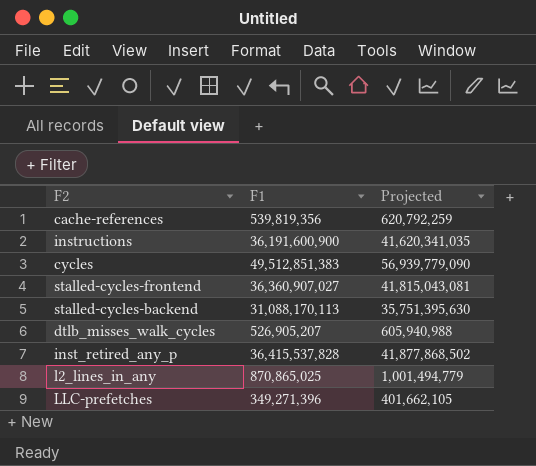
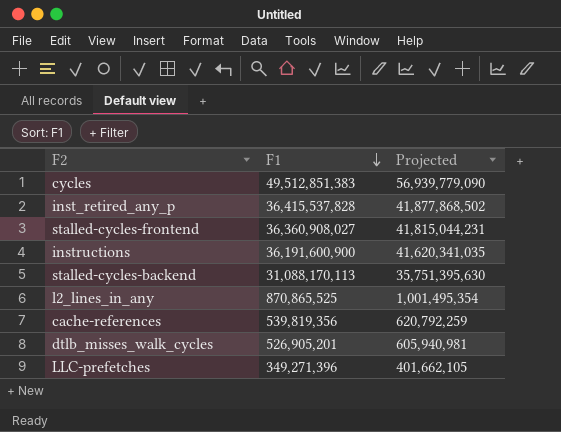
row order: none -> F1 descending
stalled-cycles-frontend | F1: 36,360,907,027 -> 36,360,908,027
stalled-cycles-frontend | Projected: 41,815,043,081 -> 41,815,044,231
l2_lines_in_any | F1: 870,865,025 -> 870,865,525
l2_lines_in_any | Projected: 1,001,494,779 -> 1,001,495,354
dtlb_misses_walk_cycles | F1: 526,905,207 -> 526,905,201
dtlb_misses_walk_cycles | Projected: 605,940,988 -> 605,940,981

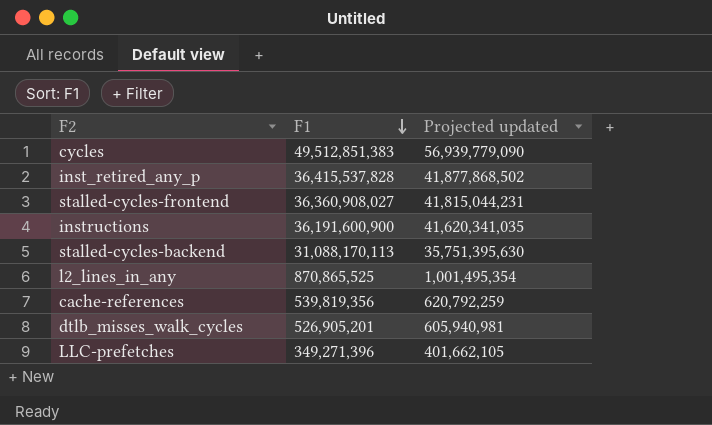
column name: Projected -> Projected updated

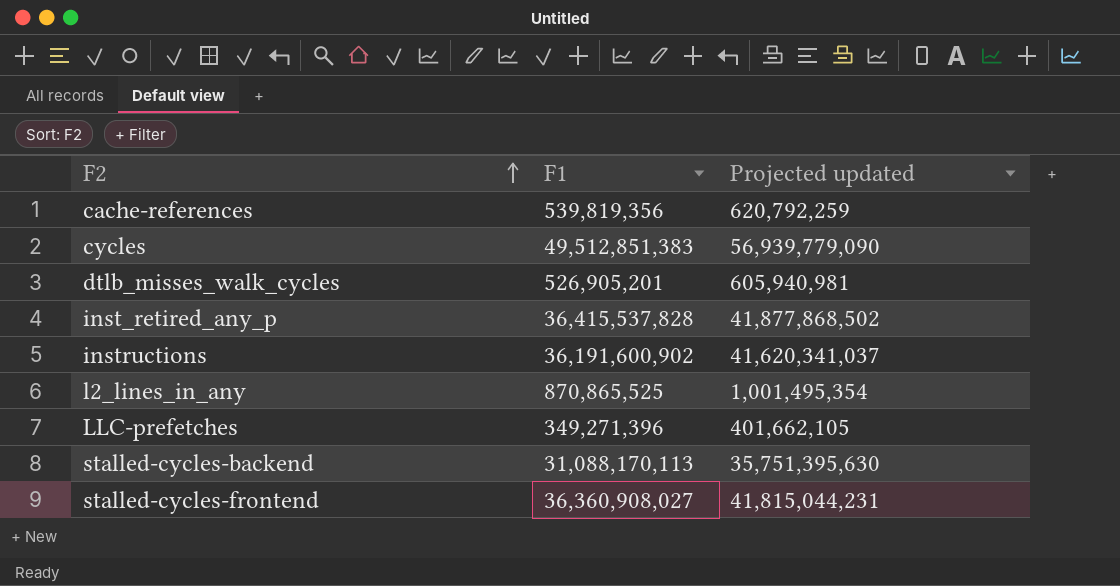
row order: F1 descending -> F2 ascending
instructions | F1: 36,191,600,900 -> 36,191,600,902
instructions | Projected updated: 41,620,341,035 -> 41,620,341,037

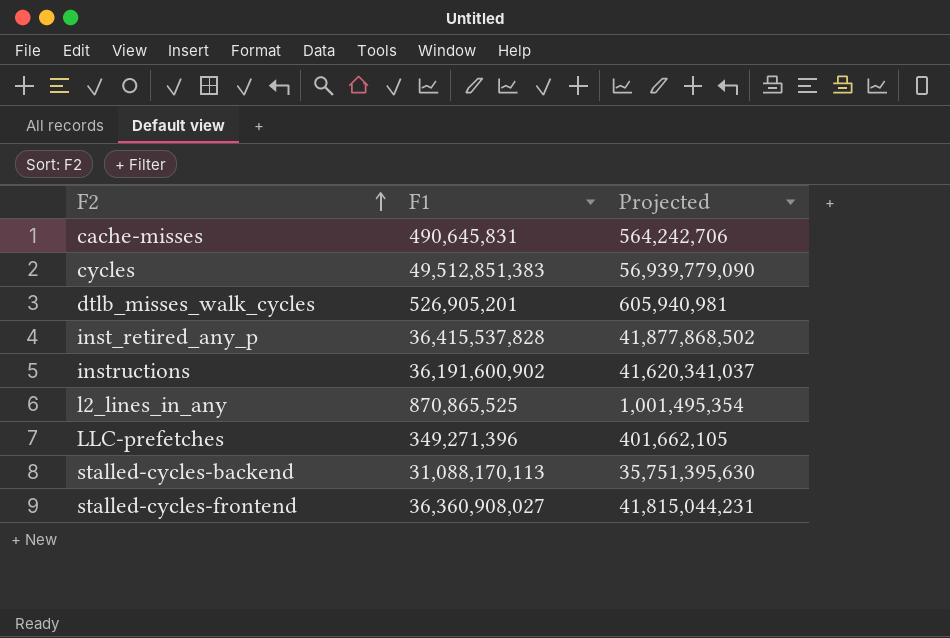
column name: Projected updated -> Projected
row cache-references: 539,819,356 | 620,792,259 -> none
row cache-misses: none -> 490,645,831 | 564,242,706

